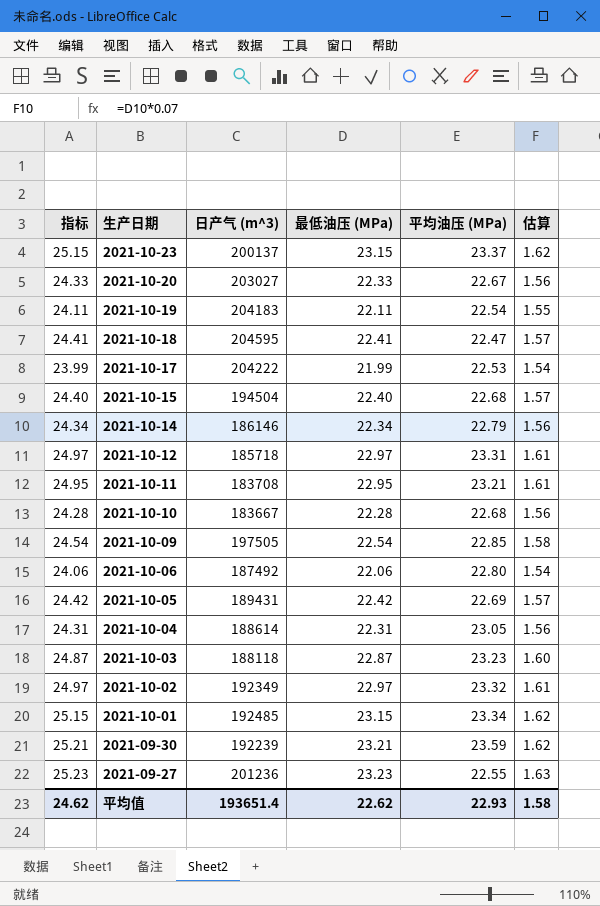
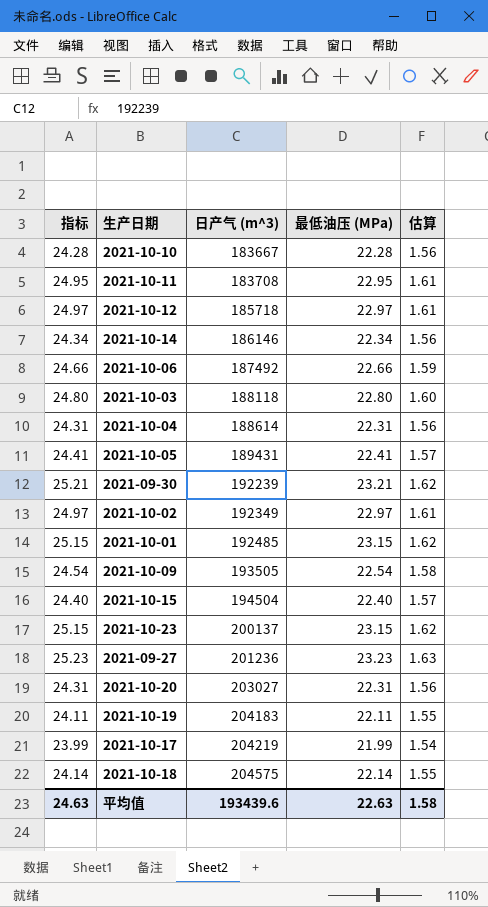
row order: 生产日期 descending -> 日产气 (m^3) ascending
column 平均油压 (MPa) | position: 5 -> none
2021-10-06 | 指标: 24.06 -> 24.66
2021-10-06 | 最低油压 (MPa): 22.06 -> 22.66
2021-10-06 | 估算: 1.54 -> 1.59
2021-10-03 | 指标: 24.87 -> 24.80
2021-10-03 | 最低油压 (MPa): 22.87 -> 22.80
2021-10-05 | 指标: 24.42 -> 24.41
2021-10-05 | 最低油压 (MPa): 22.42 -> 22.41
2021-10-09 | 日产气 (m^3): 197505 -> 193505
2021-10-20 | 指标: 24.33 -> 24.31
2021-10-20 | 最低油压 (MPa): 22.33 -> 22.31
2021-10-17 | 日产气 (m^3): 204222 -> 204219
2021-10-18 | 指标: 24.41 -> 24.14
2021-10-18 | 日产气 (m^3): 204595 -> 204575
2021-10-18 | 最低油压 (MPa): 22.41 -> 22.14
2021-10-18 | 估算: 1.57 -> 1.55
平均值 | 指标: 24.62 -> 24.63
平均值 | 日产气 (m^3): 193651.4 -> 193439.6
平均值 | 最低油压 (MPa): 22.62 -> 22.63

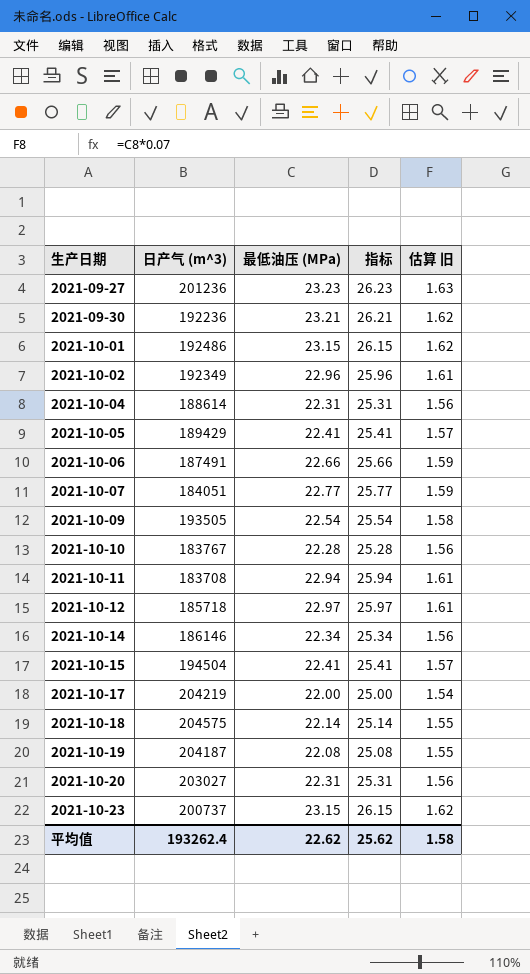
row order: 日产气 (m^3) ascending -> 生产日期 ascending
column 指标 | formula: [最低油压 (MPa)] + 2 -> [最低油压 (MPa)] + 3
column 指标 | position: 1 -> 4
column name: 估算 -> 估算 旧
row 2021-10-03: 24.80 | 188118 | 22.80 | 1.60 -> none
2021-09-30 | 日产气 (m^3): 192239 -> 192236
2021-10-01 | 日产气 (m^3): 192485 -> 192486
2021-10-02 | 最低油压 (MPa): 22.97 -> 22.96
2021-10-05 | 日产气 (m^3): 189431 -> 189429
2021-10-06 | 日产气 (m^3): 187492 -> 187491
row 2021-10-07: none -> 184051 | 22.77 | 25.77 | 1.59
2021-10-10 | 日产气 (m^3): 183667 -> 183767
2021-10-11 | 最低油压 (MPa): 22.95 -> 22.94
2021-10-15 | 最低油压 (MPa): 22.40 -> 22.41
2021-10-17 | 最低油压 (MPa): 21.99 -> 22.00
2021-10-19 | 日产气 (m^3): 204183 -> 204187
2021-10-19 | 最低油压 (MPa): 22.11 -> 22.08
2021-10-23 | 日产气 (m^3): 200137 -> 200737
平均值 | 日产气 (m^3): 193439.6 -> 193262.4
平均值 | 最低油压 (MPa): 22.63 -> 22.62
平均值 | 指标: 24.63 -> 25.62

